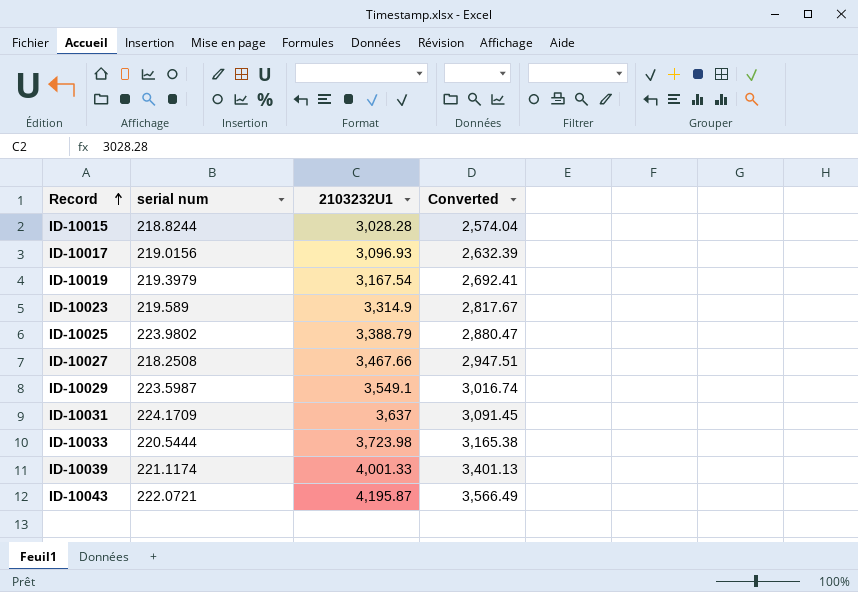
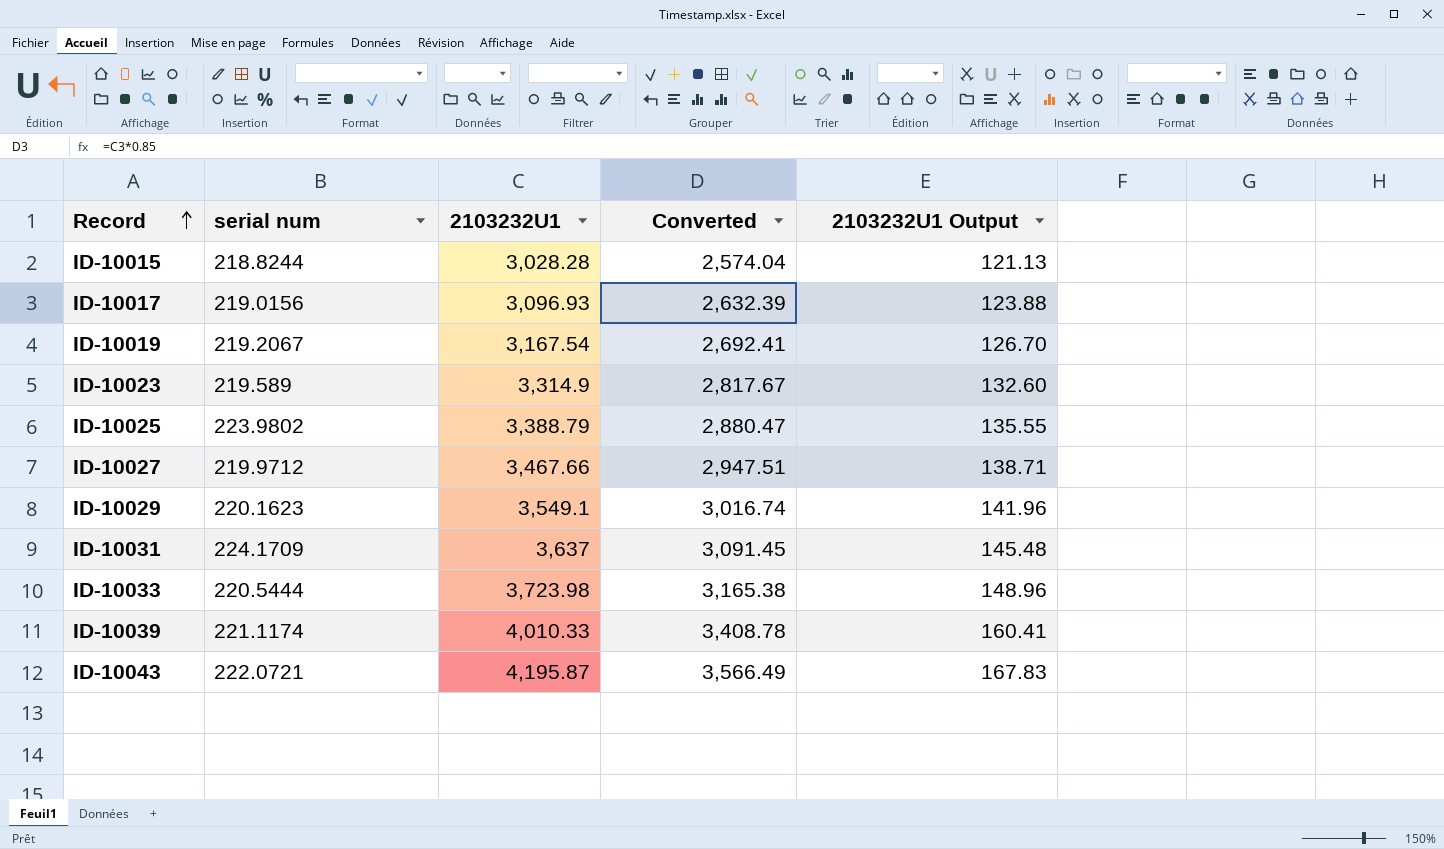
column 2103232U1 Output | formula: none -> [2103232U1] * 0.04
ID-10019 | serial num: 219.3979 -> 219.2067
ID-10027 | serial num: 218.2508 -> 219.9712
ID-10029 | serial num: 223.5987 -> 220.1623
ID-10039 | 2103232U1: 4,001.33 -> 4,010.33
ID-10039 | Converted: 3,401.13 -> 3,408.78

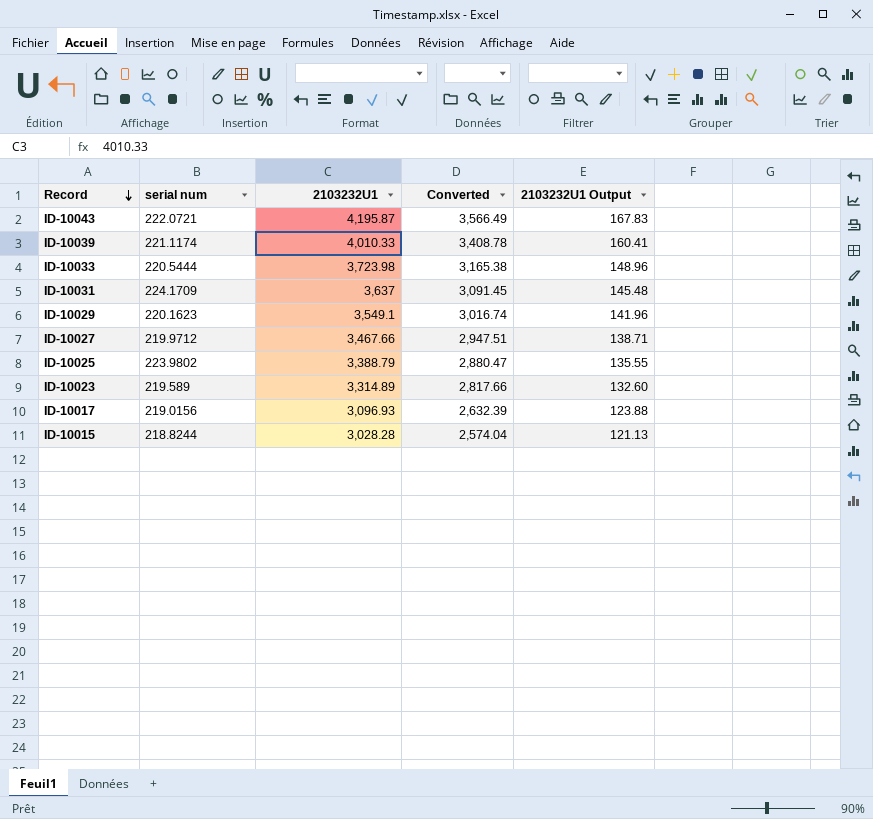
row order: Record ascending -> Record descending
row ID-10019: 219.2067 | 3,167.54 | 2,692.41 | 126.70 -> none
ID-10023 | 2103232U1: 3,314.9 -> 3,314.89
ID-10023 | Converted: 2,817.67 -> 2,817.66

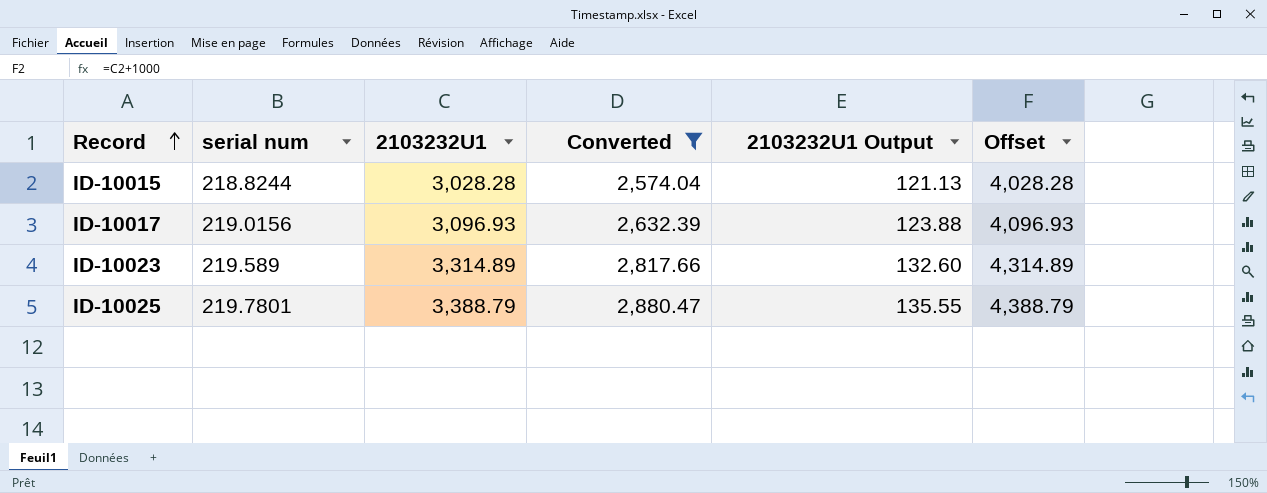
filter: none -> Converted <= 2,880.47
row order: Record descending -> Record ascending
column Offset | formula: none -> [2103232U1] + 1000
ID-10025 | serial num: 223.9802 -> 219.7801

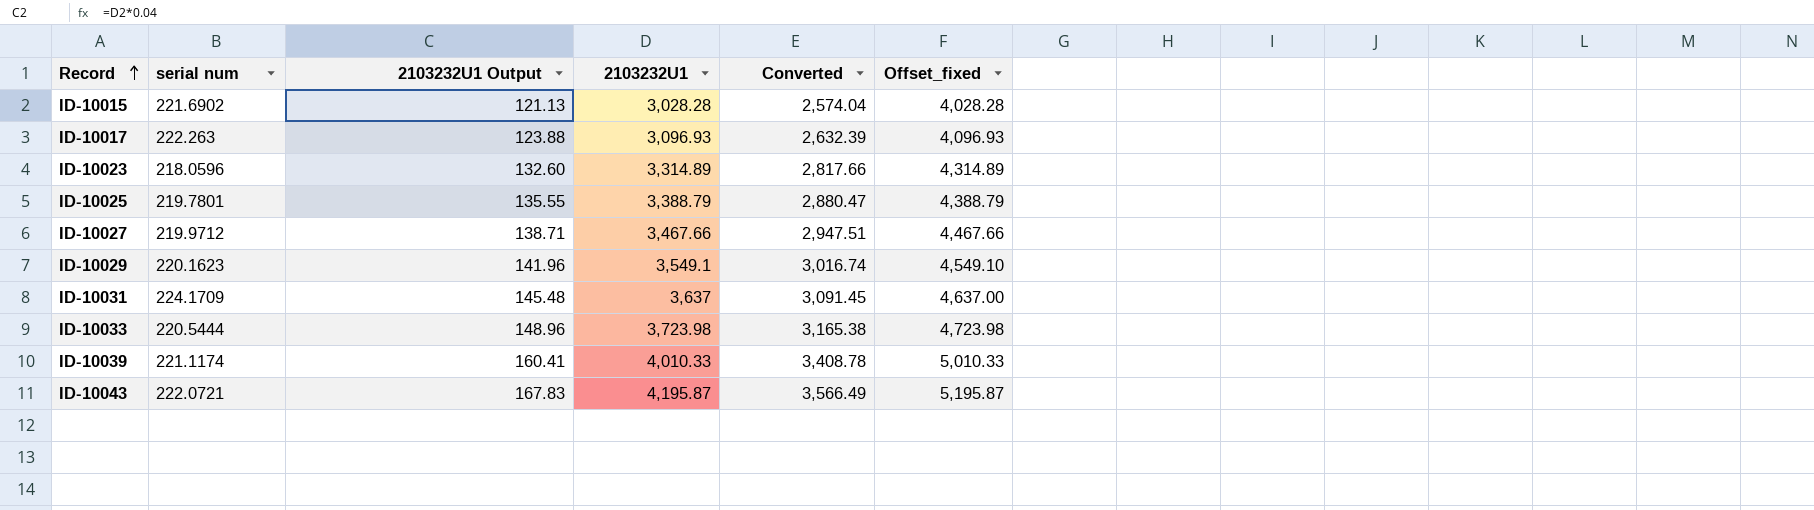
filter: Converted <= 2,880.47 -> none
column 2103232U1 Output | position: 5 -> 3
column name: Offset -> Offset_fixed
ID-10015 | serial num: 218.8244 -> 221.6902
ID-10017 | serial num: 219.0156 -> 222.263
ID-10023 | serial num: 219.589 -> 218.0596

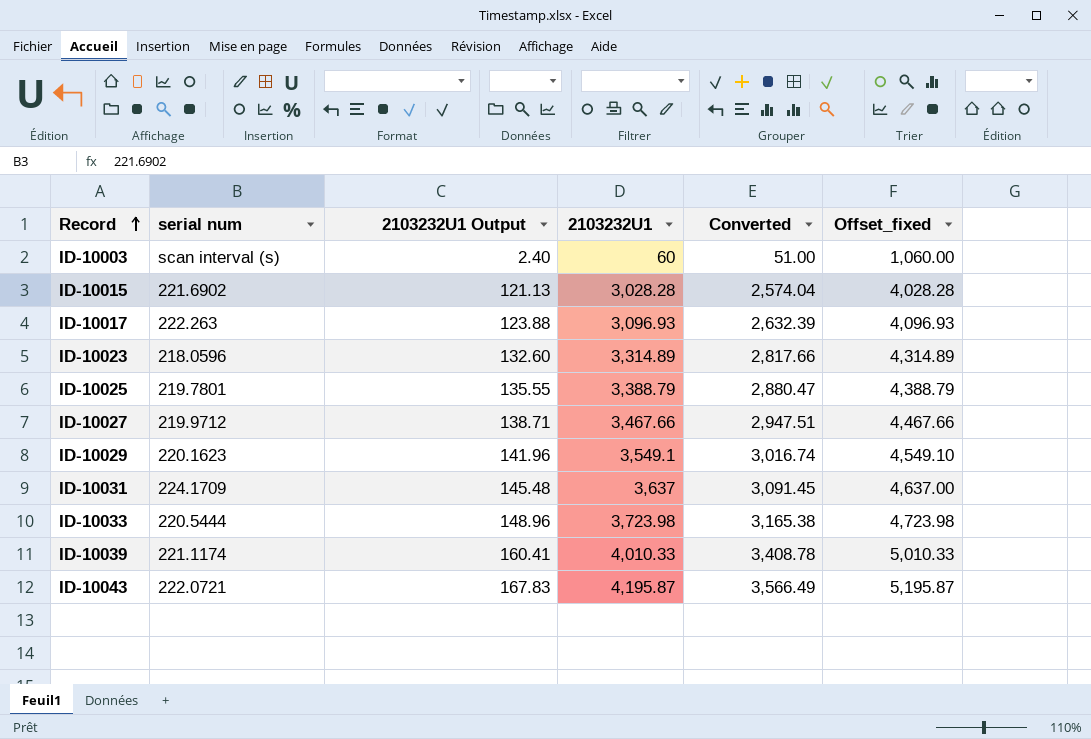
row ID-10003: none -> scan interval (s) | 2.40 | 60 | 51.00 | 1,060.00

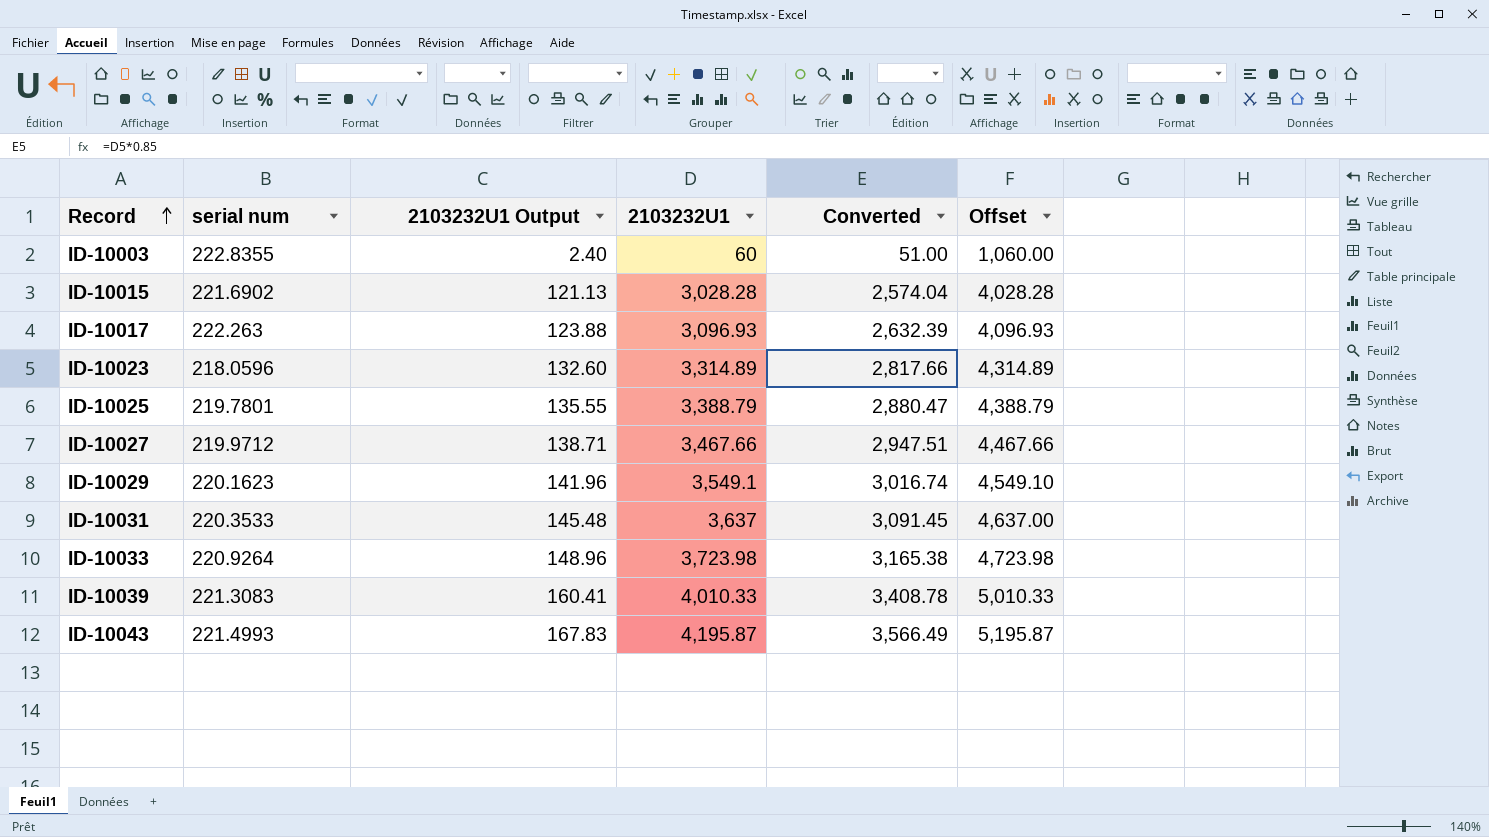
column name: Offset_fixed -> Offset
ID-10003 | serial num: scan interval (s) -> 222.8355
ID-10031 | serial num: 224.1709 -> 220.3533
ID-10033 | serial num: 220.5444 -> 220.9264
ID-10039 | serial num: 221.1174 -> 221.3083
ID-10043 | serial num: 222.0721 -> 221.4993

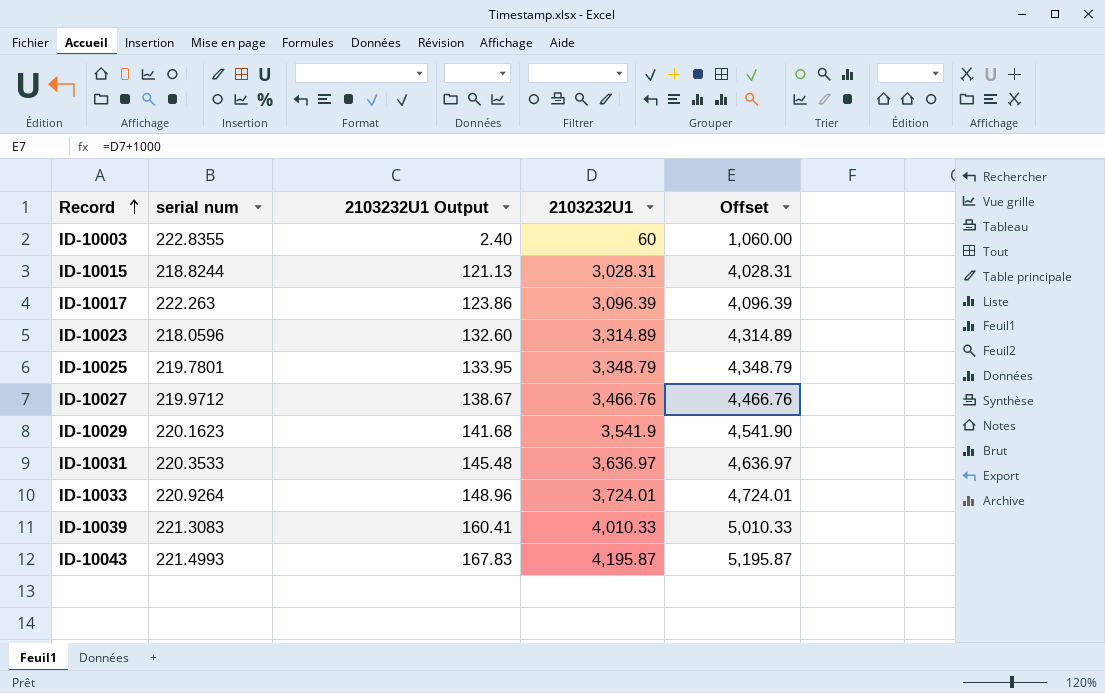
column Converted | formula: [2103232U1] * 0.85 -> none
ID-10015 | serial num: 221.6902 -> 218.8244
ID-10015 | 2103232U1: 3,028.28 -> 3,028.31
ID-10015 | Offset: 4,028.28 -> 4,028.31
ID-10017 | 2103232U1 Output: 123.88 -> 123.86
ID-10017 | 2103232U1: 3,096.93 -> 3,096.39
ID-10017 | Offset: 4,096.93 -> 4,096.39
ID-10025 | 2103232U1 Output: 135.55 -> 133.95
ID-10025 | 2103232U1: 3,388.79 -> 3,348.79
ID-10025 | Offset: 4,388.79 -> 4,348.79
ID-10027 | 2103232U1 Output: 138.71 -> 138.67
ID-10027 | 2103232U1: 3,467.66 -> 3,466.76
ID-10027 | Offset: 4,467.66 -> 4,466.76
ID-10029 | 2103232U1 Output: 141.96 -> 141.68
ID-10029 | 2103232U1: 3,549.1 -> 3,541.9
ID-10029 | Offset: 4,549.10 -> 4,541.90
ID-10031 | 2103232U1: 3,637 -> 3,636.97
ID-10031 | Offset: 4,637.00 -> 4,636.97
ID-10033 | 2103232U1: 3,723.98 -> 3,724.01
ID-10033 | Offset: 4,723.98 -> 4,724.01

